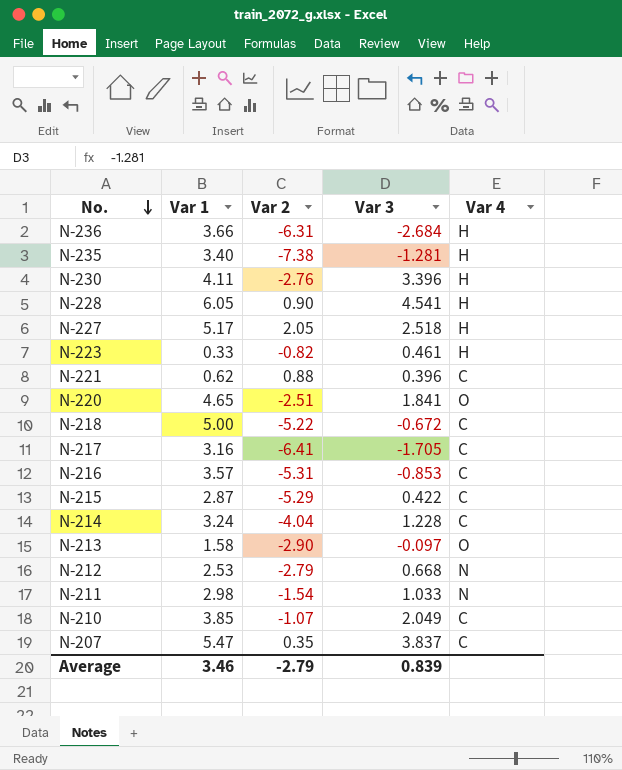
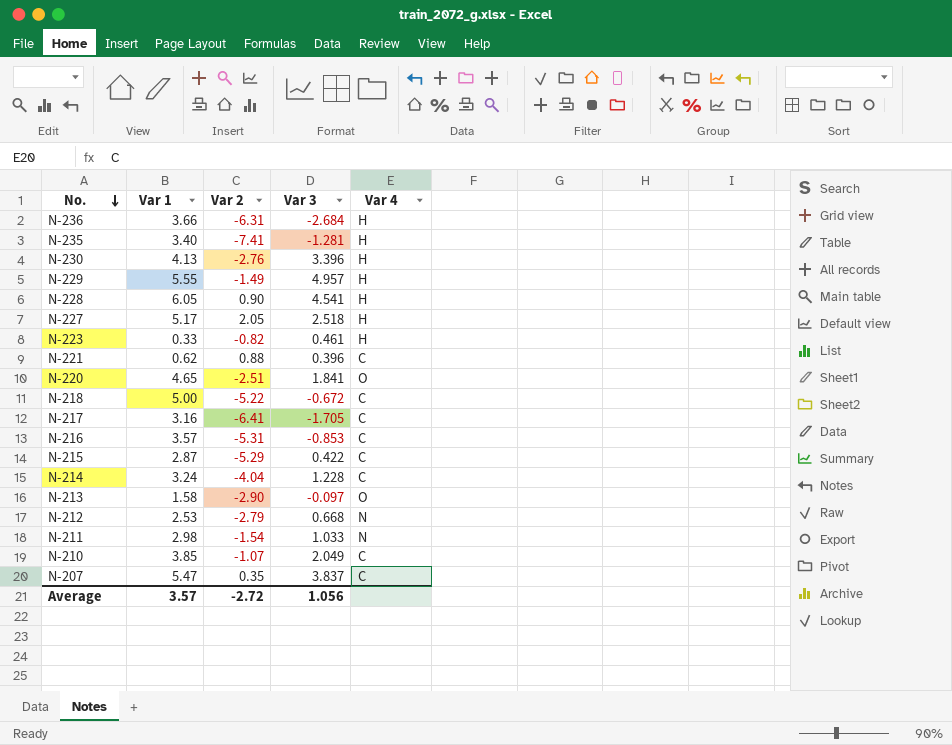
N-235 | Var 2: -7.38 -> -7.41
N-230 | Var 1: 4.11 -> 4.13
row N-229: none -> 5.55 | -1.49 | 4.957 | H
Average | Var 1: 3.46 -> 3.57
Average | Var 2: -2.79 -> -2.72
Average | Var 3: 0.839 -> 1.056

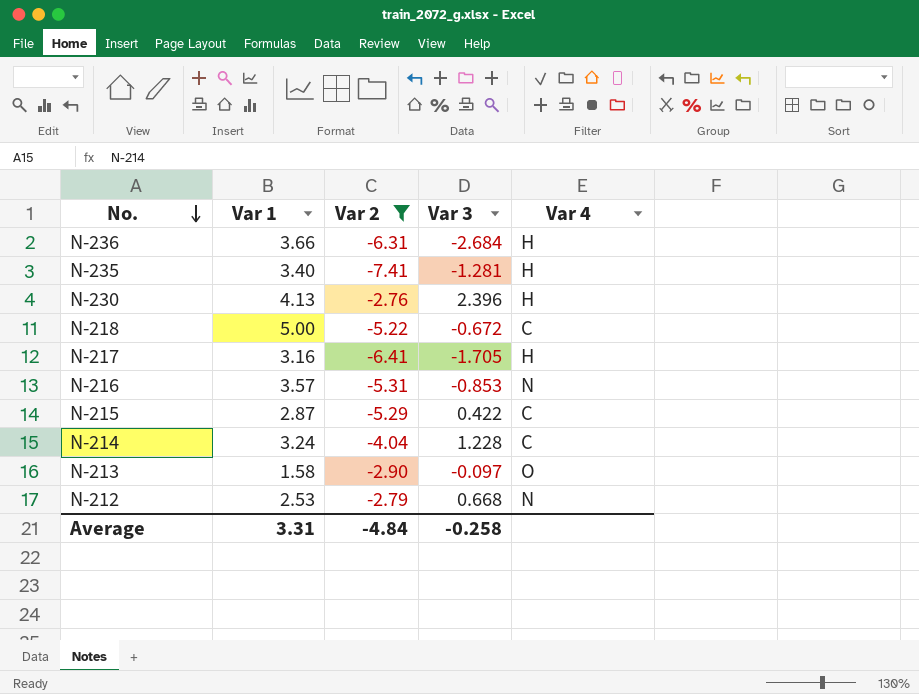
filter: none -> Var 2 <= -2.76
N-230 | Var 3: 3.396 -> 2.396
N-217 | Var 4: C -> H
N-216 | Var 4: C -> N
Average | Var 1: 3.57 -> 3.31
Average | Var 2: -2.72 -> -4.84
Average | Var 3: 1.056 -> -0.258

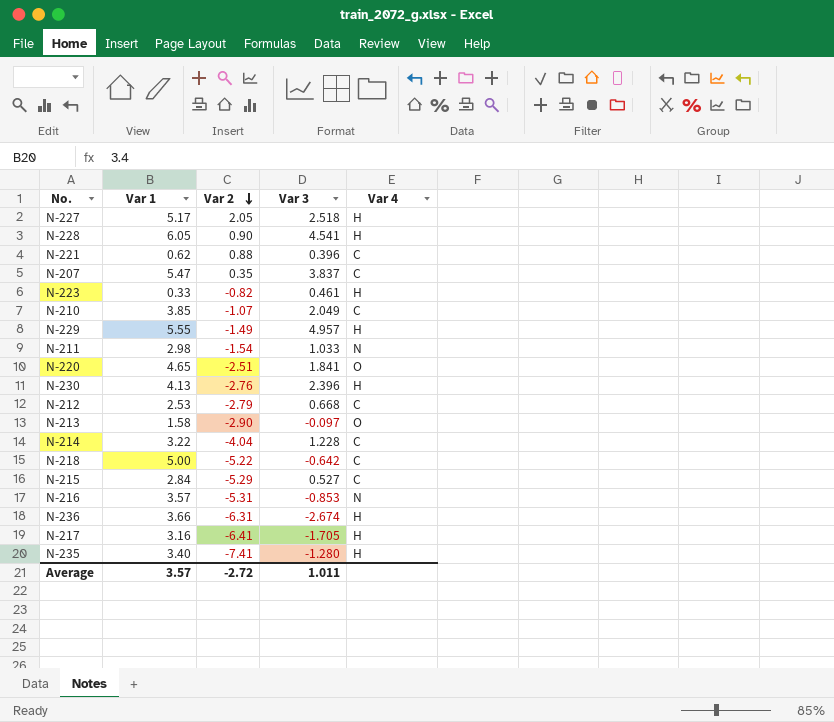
filter: Var 2 <= -2.76 -> none
row order: No. descending -> Var 2 descending
N-212 | Var 4: N -> C
N-214 | Var 1: 3.24 -> 3.22
N-218 | Var 3: -0.672 -> -0.642
N-215 | Var 1: 2.87 -> 2.84
N-215 | Var 3: 0.422 -> 0.527
N-236 | Var 3: -2.684 -> -2.674
N-235 | Var 3: -1.281 -> -1.280
Average | Var 1: 3.31 -> 3.57
Average | Var 2: -4.84 -> -2.72
Average | Var 3: -0.258 -> 1.011

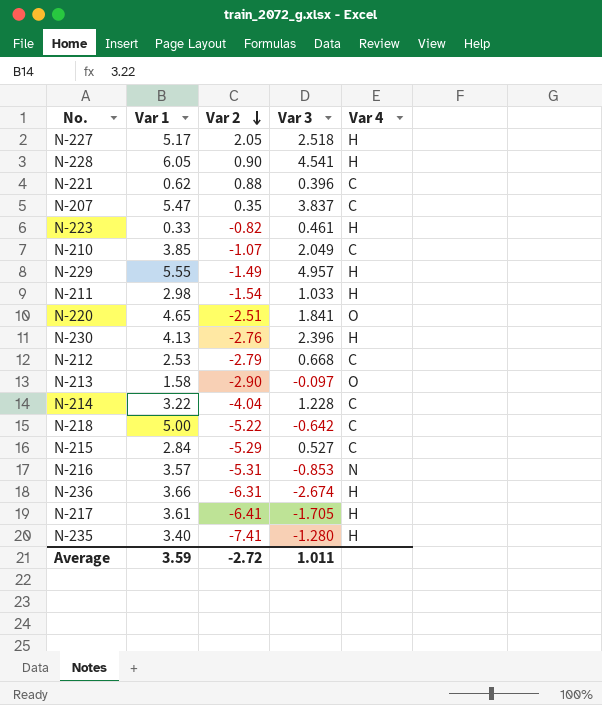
N-211 | Var 4: N -> H
N-217 | Var 1: 3.16 -> 3.61
Average | Var 1: 3.57 -> 3.59

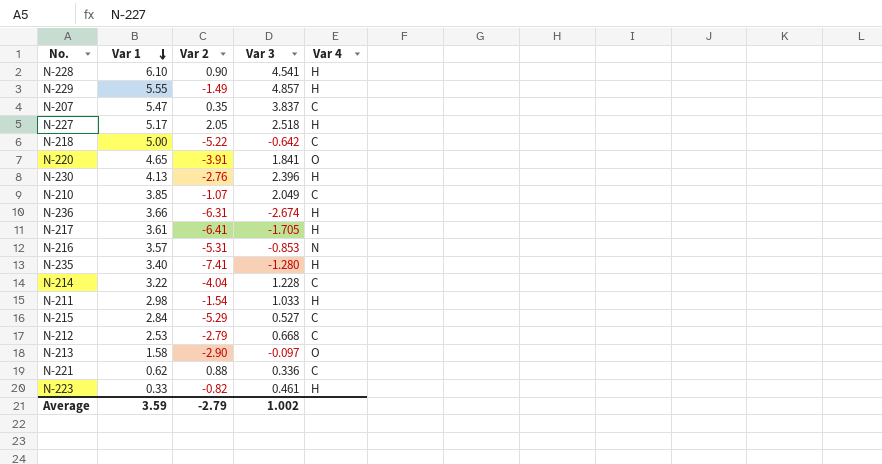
row order: Var 2 descending -> Var 1 descending
N-228 | Var 1: 6.05 -> 6.10
N-229 | Var 3: 4.957 -> 4.857
N-220 | Var 2: -2.51 -> -3.91
N-221 | Var 3: 0.396 -> 0.336
Average | Var 2: -2.72 -> -2.79
Average | Var 3: 1.011 -> 1.002

